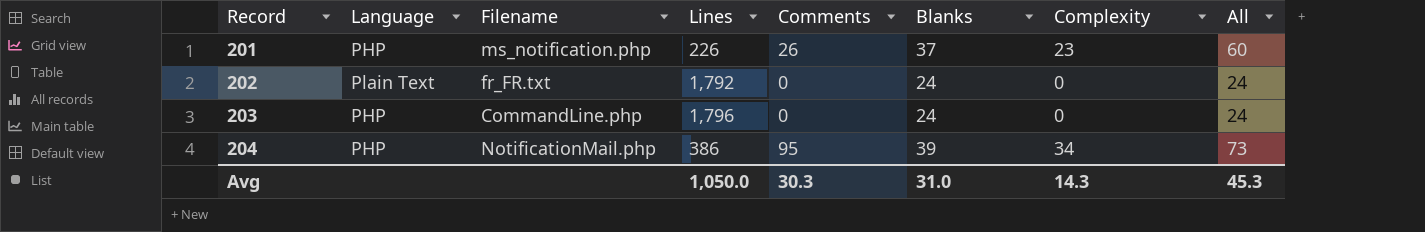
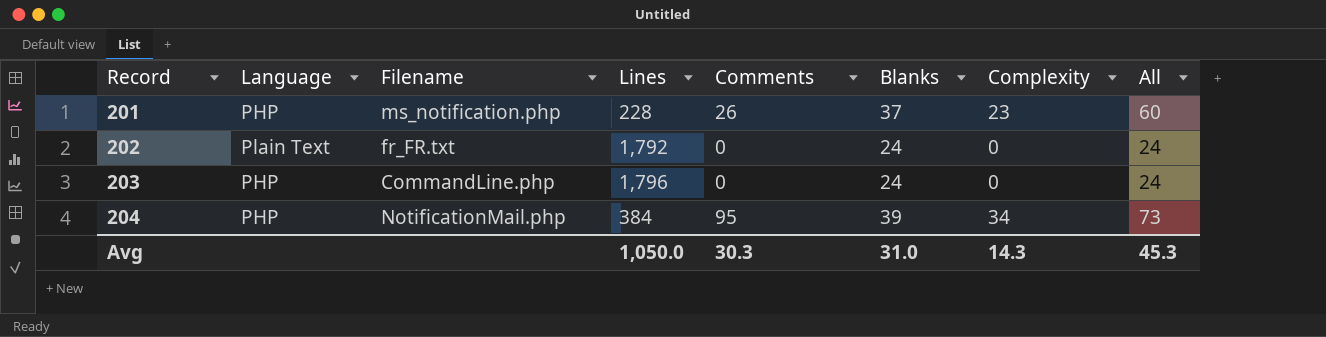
201 | Lines: 226 -> 228
204 | Lines: 386 -> 384

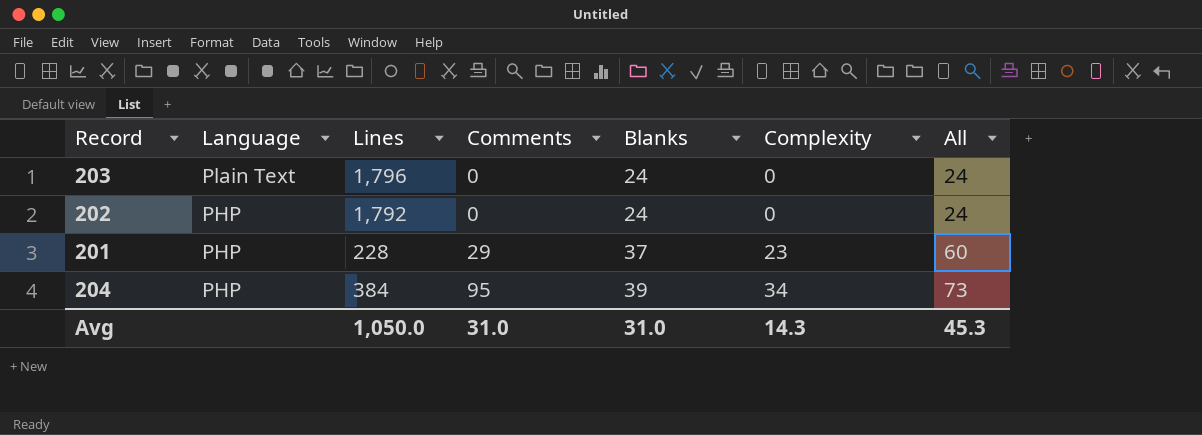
row order: Record ascending -> Language descending
column Filename | position: 3 -> none
203 | Language: PHP -> Plain Text
202 | Language: Plain Text -> PHP
201 | Comments: 26 -> 29
Avg | Comments: 30.3 -> 31.0

